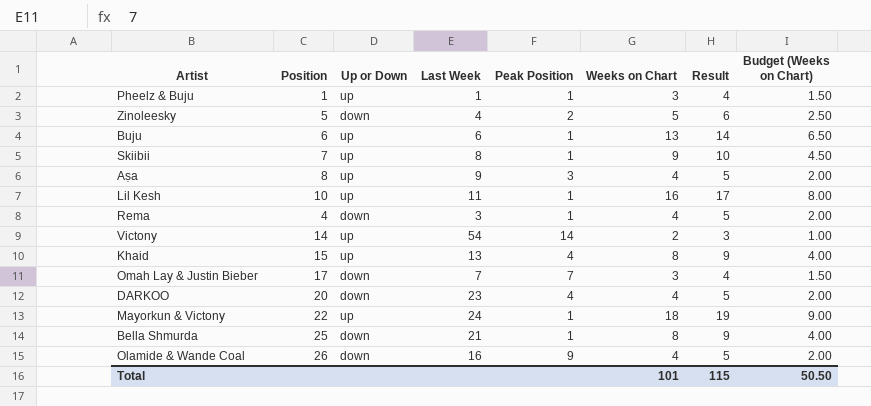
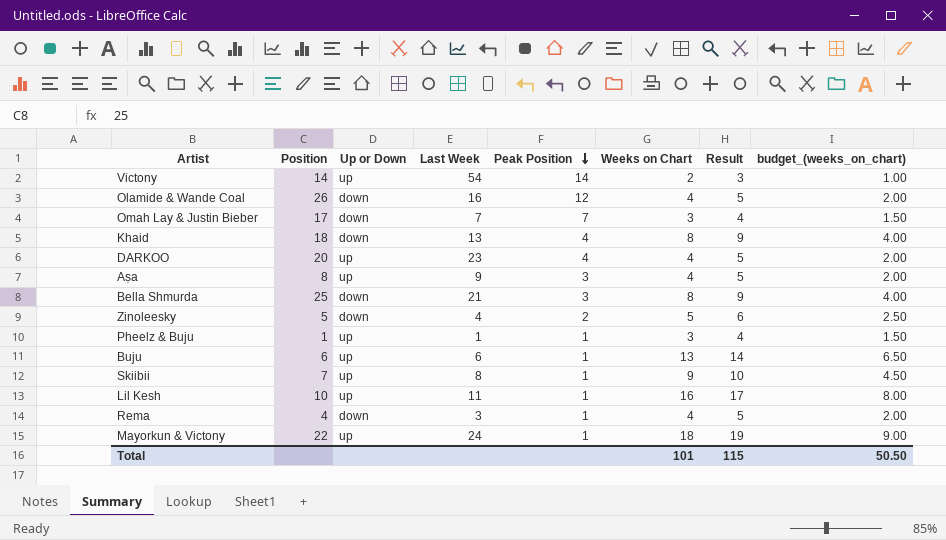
row order: none -> Peak Position descending
column name: Budget (Weeks on Chart) -> budget_(weeks_on_chart)
Olamide & Wande Coal | Peak Position: 9 -> 12
Khaid | Position: 15 -> 18
Khaid | Up or Down: up -> down
DARKOO | Up or Down: down -> up
Bella Shmurda | Peak Position: 1 -> 3

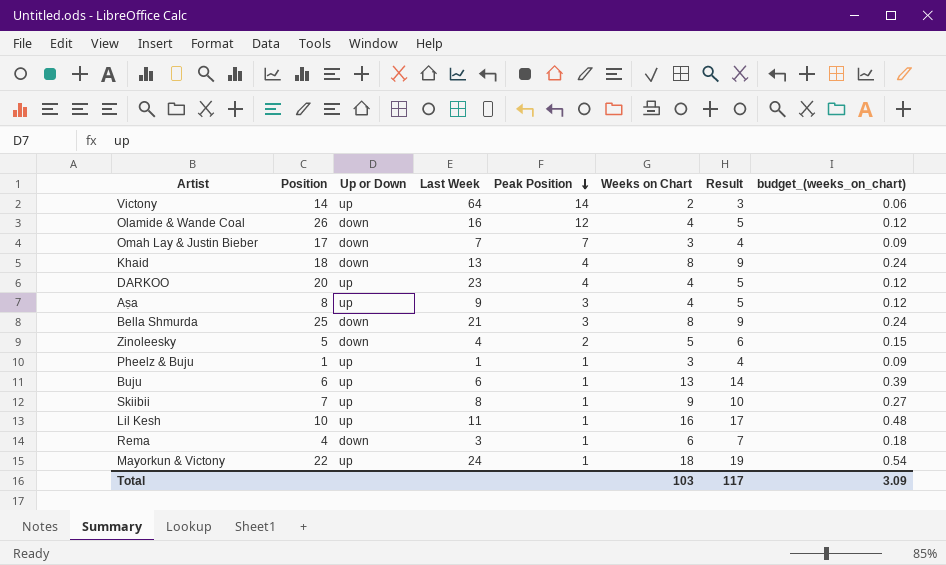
column budget_(weeks_on_chart) | formula: [Weeks on Chart] * 0.5 -> [Weeks on Chart] * 0.03
Victony | Last Week: 54 -> 64
Rema | Weeks on Chart: 4 -> 6
Rema | Result: 5 -> 7
Total | Weeks on Chart: 101 -> 103
Total | Result: 115 -> 117
Total | budget_(weeks_on_chart): 50.50 -> 3.09

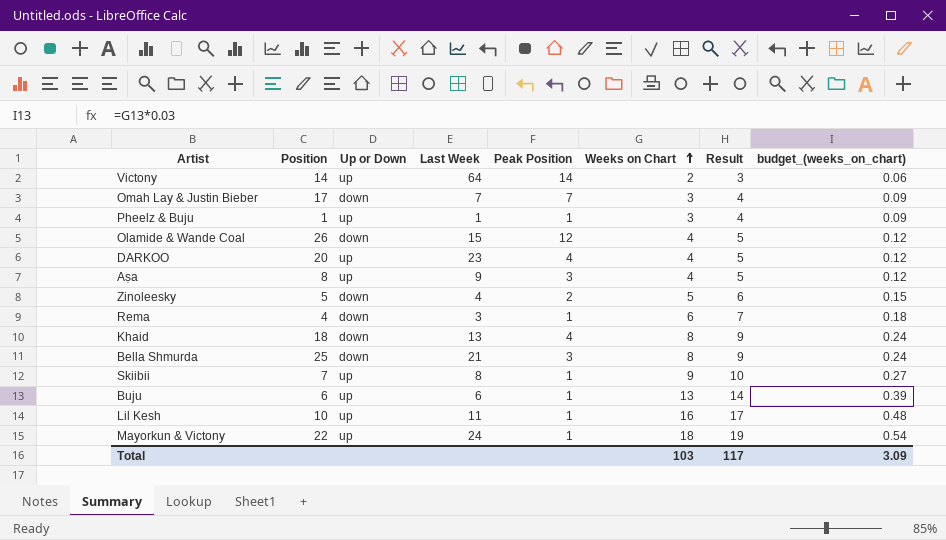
row order: Peak Position descending -> Weeks on Chart ascending
Olamide & Wande Coal | Last Week: 16 -> 15

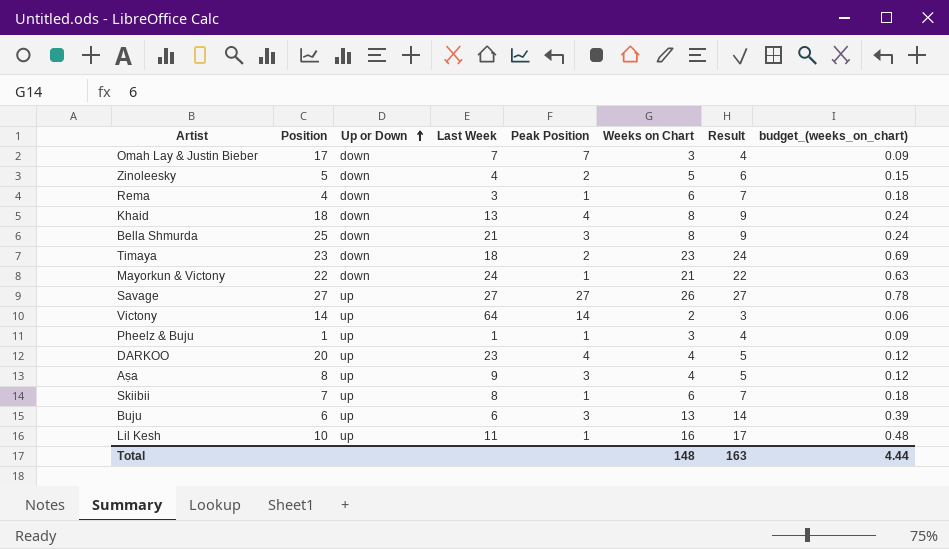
row order: Weeks on Chart ascending -> Up or Down ascending
row Olamide & Wande Coal: 26 | down | 15 | 12 | 4 | 5 | 0.12 -> none
row Timaya: none -> 23 | down | 18 | 2 | 23 | 24 | 0.69
Mayorkun & Victony | Up or Down: up -> down
Mayorkun & Victony | Weeks on Chart: 18 -> 21
Mayorkun & Victony | Result: 19 -> 22
Mayorkun & Victony | budget_(weeks_on_chart): 0.54 -> 0.63
row Savage: none -> 27 | up | 27 | 27 | 26 | 27 | 0.78
Skiibii | Weeks on Chart: 9 -> 6
Skiibii | Result: 10 -> 7
Skiibii | budget_(weeks_on_chart): 0.27 -> 0.18
Buju | Peak Position: 1 -> 3
Total | Weeks on Chart: 103 -> 148
Total | Result: 117 -> 163
Total | budget_(weeks_on_chart): 3.09 -> 4.44

